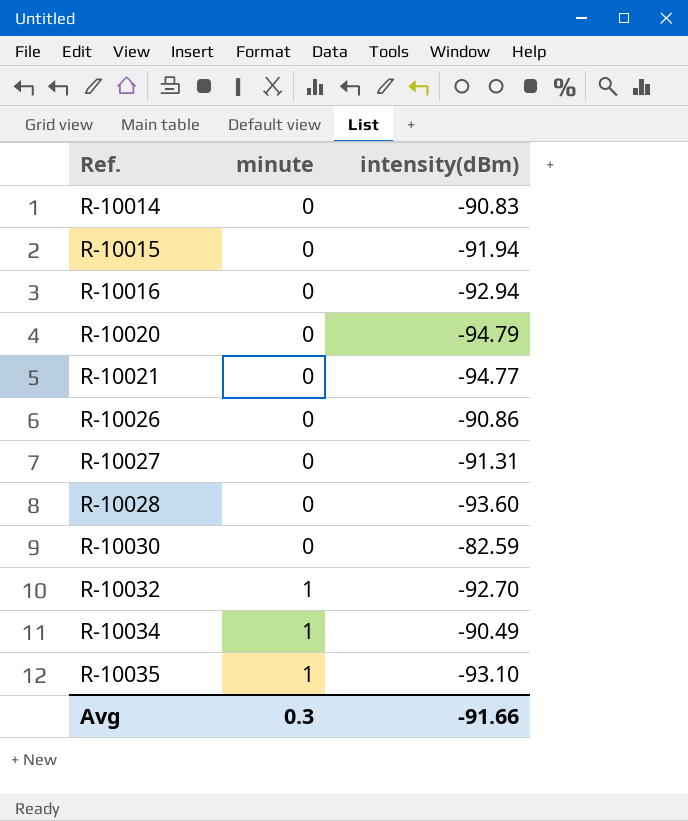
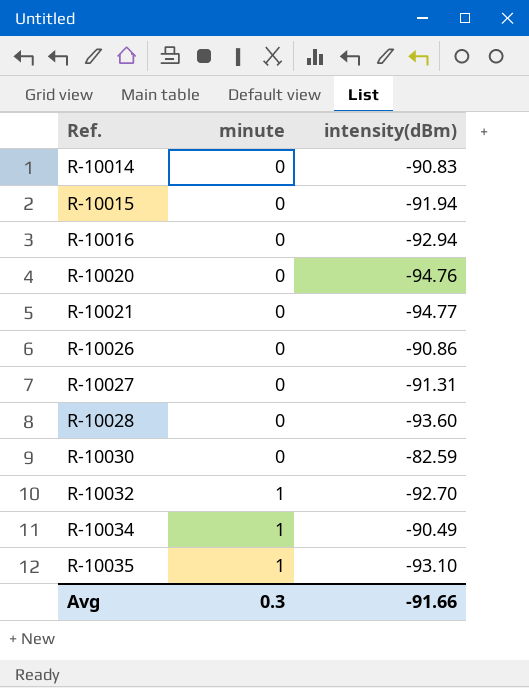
R-10020 | intensity(dBm): -94.79 -> -94.76

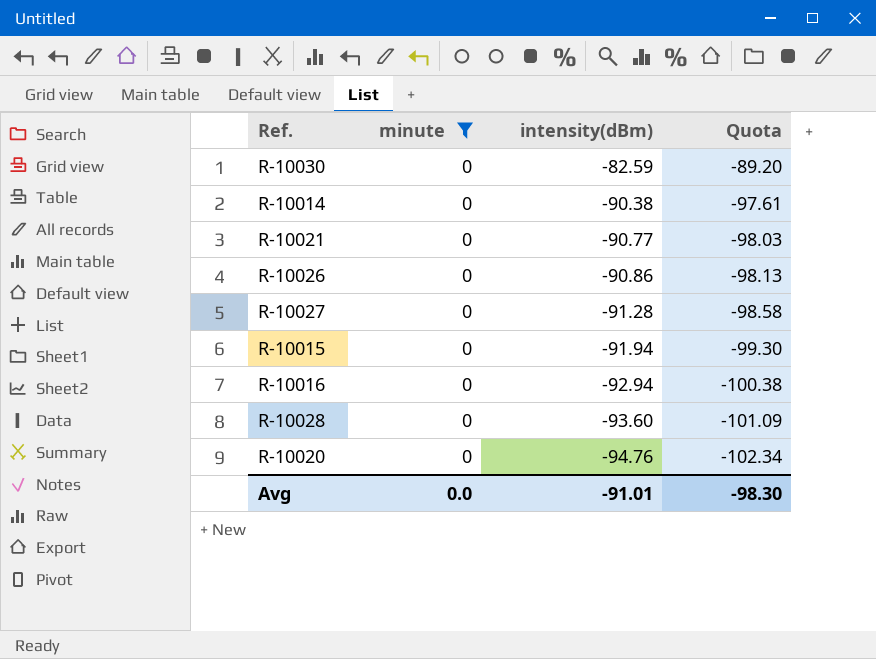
filter: none -> minute = 0
row order: Ref. ascending -> intensity(dBm) descending
column Quota | formula: none -> [intensity(dBm)] * 1.08
R-10014 | intensity(dBm): -90.83 -> -90.38
R-10021 | intensity(dBm): -94.77 -> -90.77
R-10027 | intensity(dBm): -91.31 -> -91.28
Avg | minute: 0.3 -> 0.0
Avg | intensity(dBm): -91.66 -> -91.01

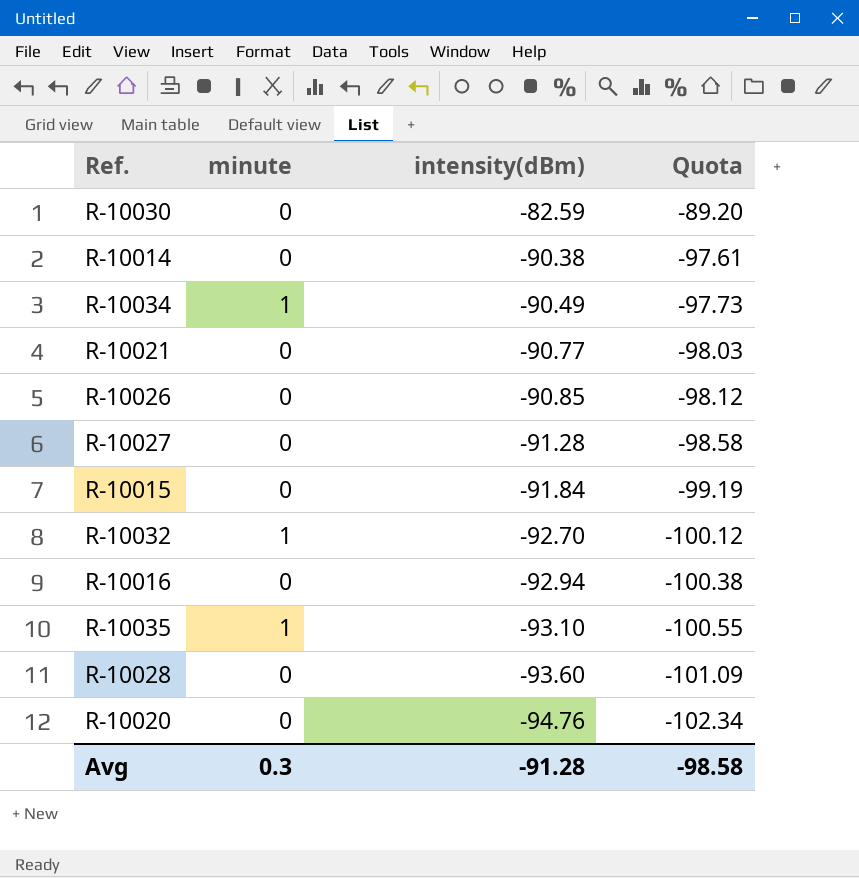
filter: minute = 0 -> none
R-10026 | intensity(dBm): -90.86 -> -90.85
R-10026 | Quota: -98.13 -> -98.12
R-10015 | intensity(dBm): -91.94 -> -91.84
R-10015 | Quota: -99.30 -> -99.19
Avg | minute: 0.0 -> 0.3
Avg | intensity(dBm): -91.01 -> -91.28
Avg | Quota: -98.30 -> -98.58

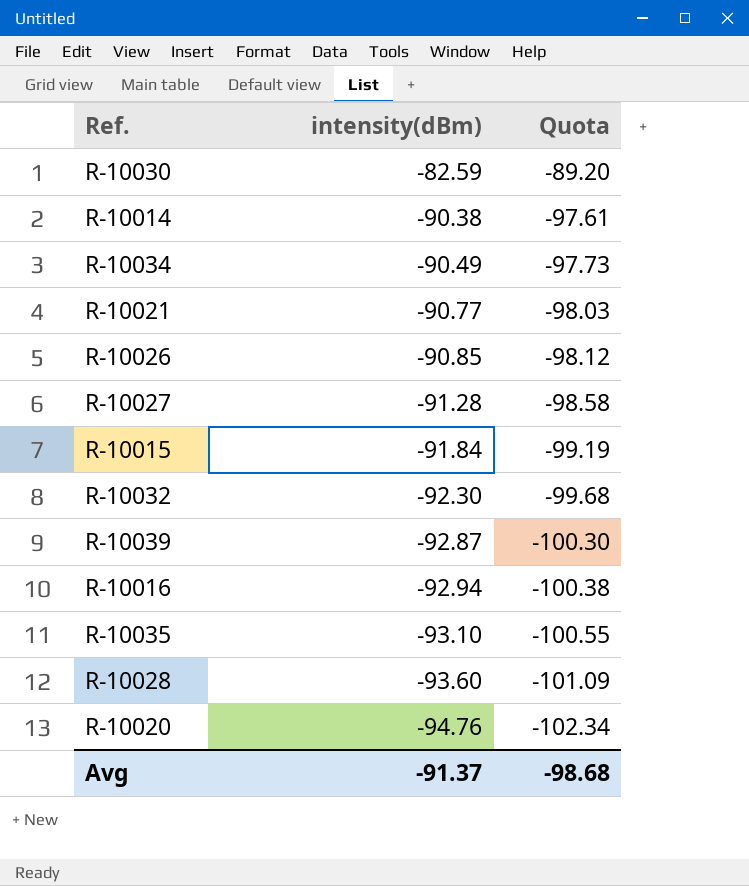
column minute | position: 2 -> none
R-10032 | intensity(dBm): -92.70 -> -92.30
R-10032 | Quota: -100.12 -> -99.68
row R-10039: none -> -92.87 | -100.30
Avg | intensity(dBm): -91.28 -> -91.37
Avg | Quota: -98.58 -> -98.68

